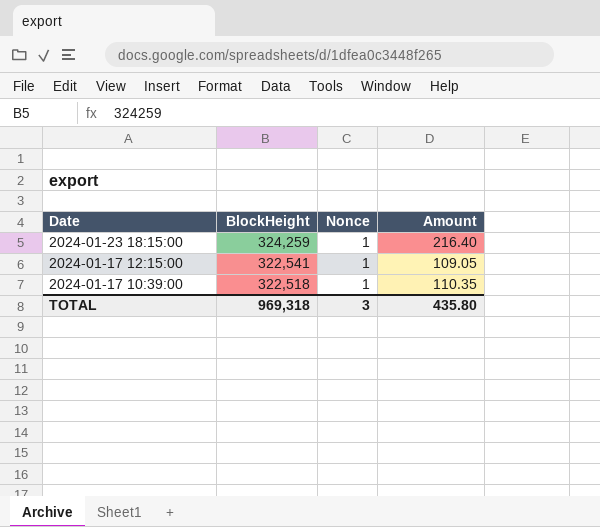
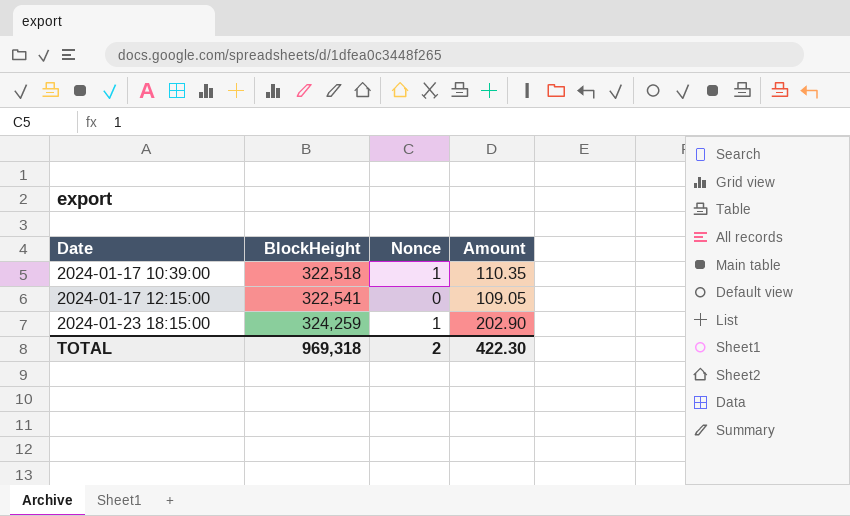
row order: Date descending -> Date ascending
2024-01-17 12:15:00 | Nonce: 1 -> 0
2024-01-23 18:15:00 | Amount: 216.40 -> 202.90
TOTAL | Nonce: 3 -> 2
TOTAL | Amount: 435.80 -> 422.30

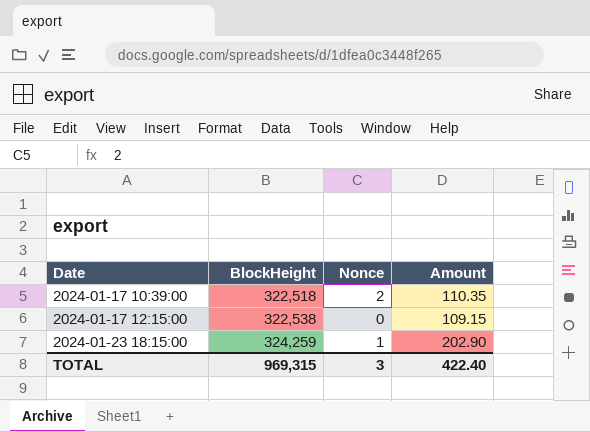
2024-01-17 10:39:00 | Nonce: 1 -> 2
2024-01-17 12:15:00 | BlockHeight: 322,541 -> 322,538
2024-01-17 12:15:00 | Amount: 109.05 -> 109.15
TOTAL | BlockHeight: 969,318 -> 969,315
TOTAL | Nonce: 2 -> 3
TOTAL | Amount: 422.30 -> 422.40

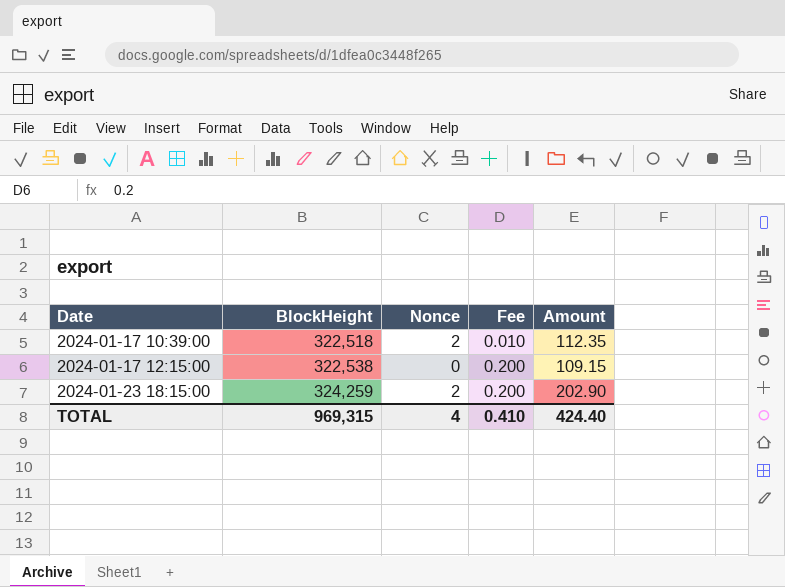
column Fee | position: none -> 4
2024-01-17 10:39:00 | Amount: 110.35 -> 112.35
2024-01-23 18:15:00 | Nonce: 1 -> 2
TOTAL | Nonce: 3 -> 4
TOTAL | Amount: 422.40 -> 424.40

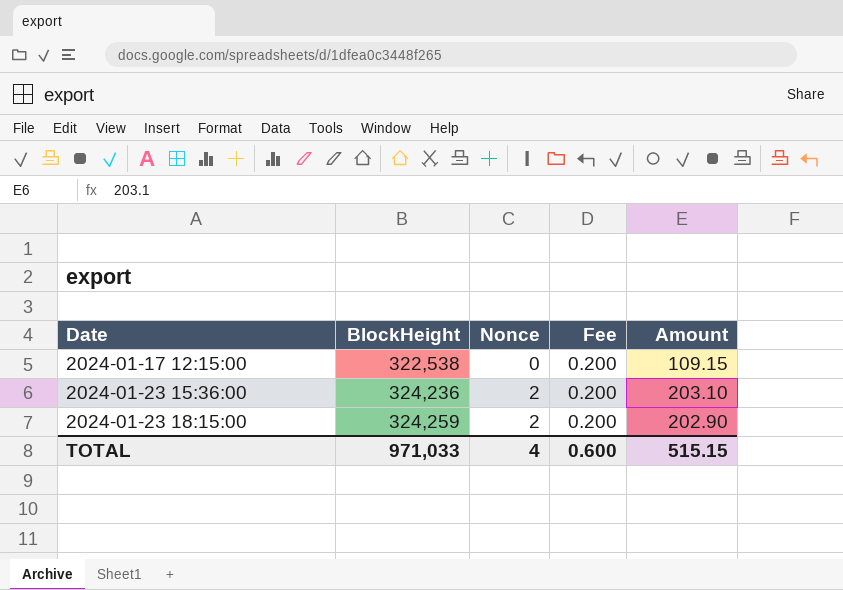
row 2024-01-17 10:39:00: 322,518 | 2 | 0.010 | 112.35 -> none
row 2024-01-23 15:36:00: none -> 324,236 | 2 | 0.200 | 203.10
TOTAL | BlockHeight: 969,315 -> 971,033
TOTAL | Fee: 0.410 -> 0.600
TOTAL | Amount: 424.40 -> 515.15

